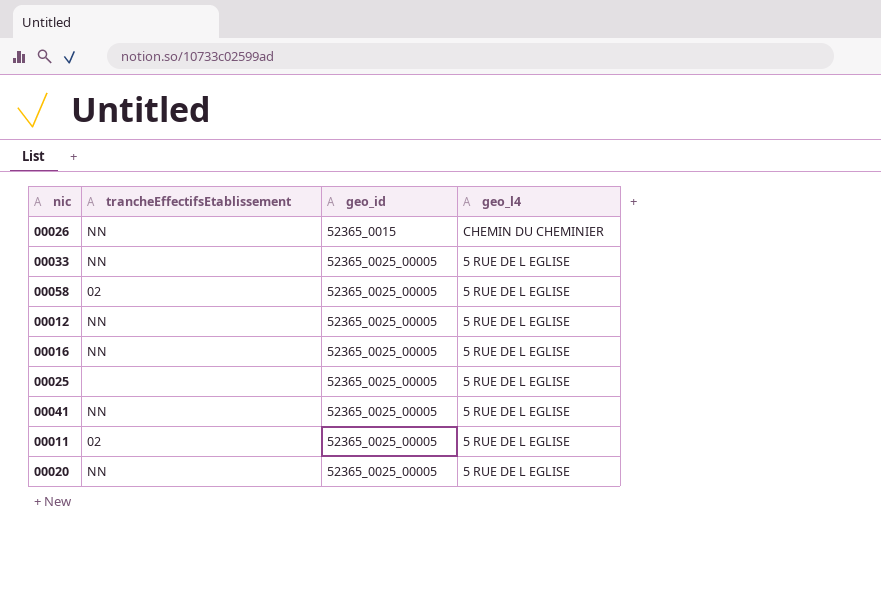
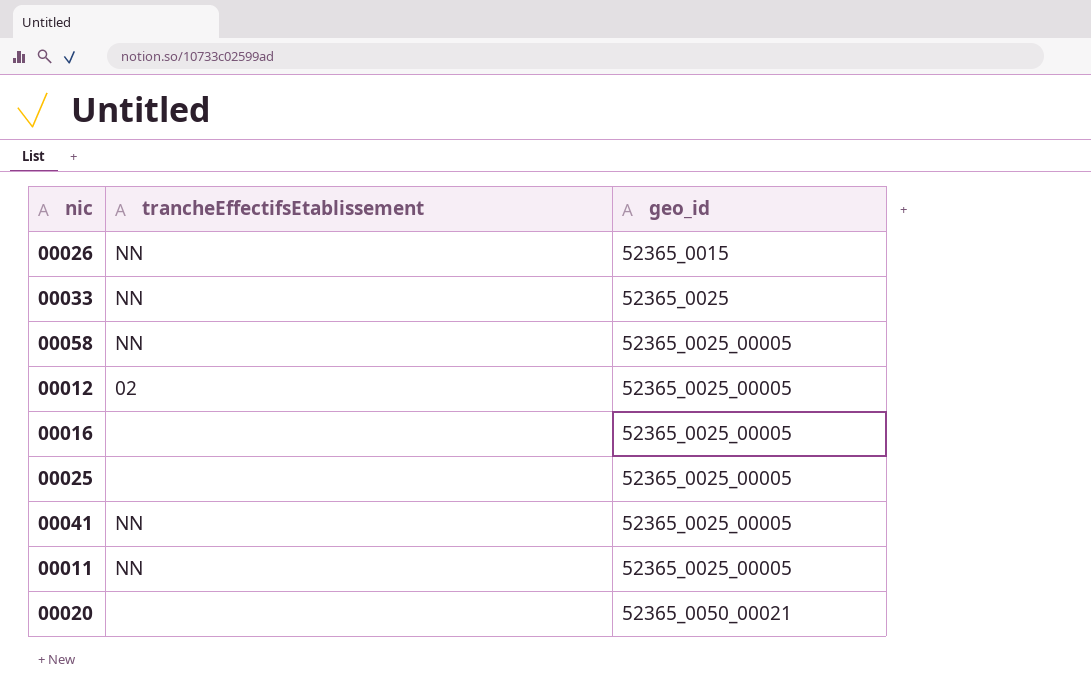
column geo_l4 | position: 4 -> none
00033 | geo_id: 52365_0025_00005 -> 52365_0025
00058 | trancheEffectifsEtablissement: 02 -> NN
00012 | trancheEffectifsEtablissement: NN -> 02
00016 | trancheEffectifsEtablissement: NN -> none
00011 | trancheEffectifsEtablissement: 02 -> NN
00020 | trancheEffectifsEtablissement: NN -> none
00020 | geo_id: 52365_0025_00005 -> 52365_0050_00021

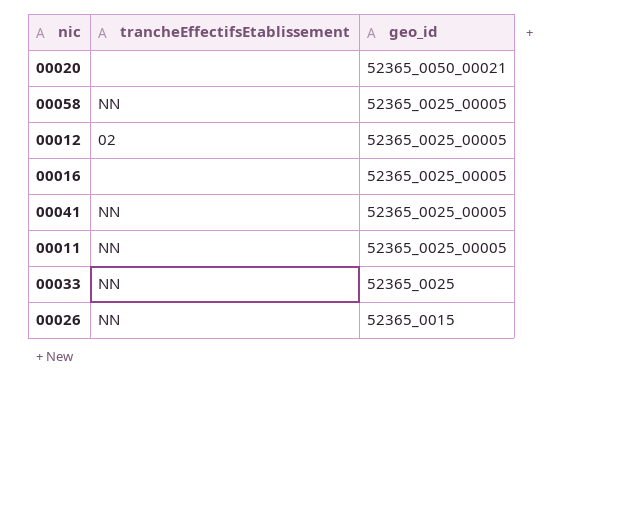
row order: geo_id ascending -> geo_id descending
row 00025: none | 52365_0025_00005 -> none

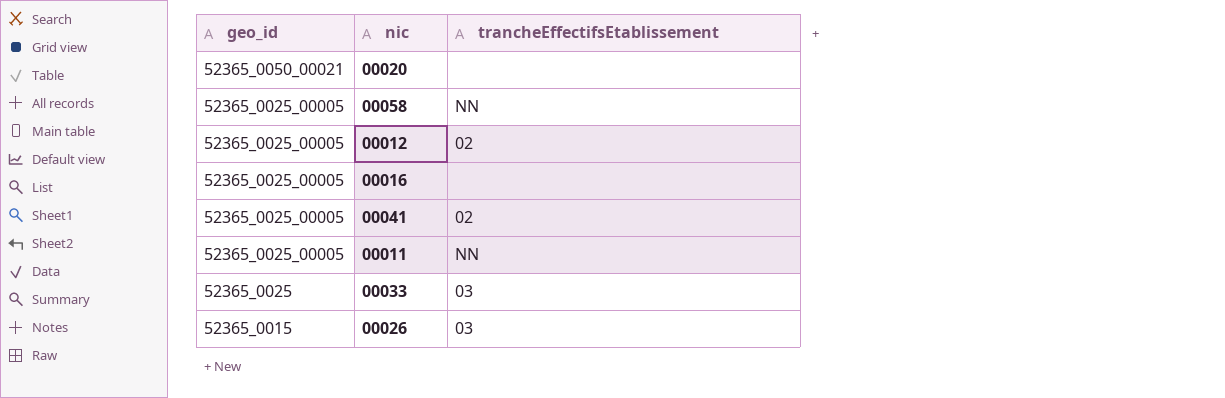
column geo_id | position: 3 -> 1
00041 | trancheEffectifsEtablissement: NN -> 02
00033 | trancheEffectifsEtablissement: NN -> 03
00026 | trancheEffectifsEtablissement: NN -> 03

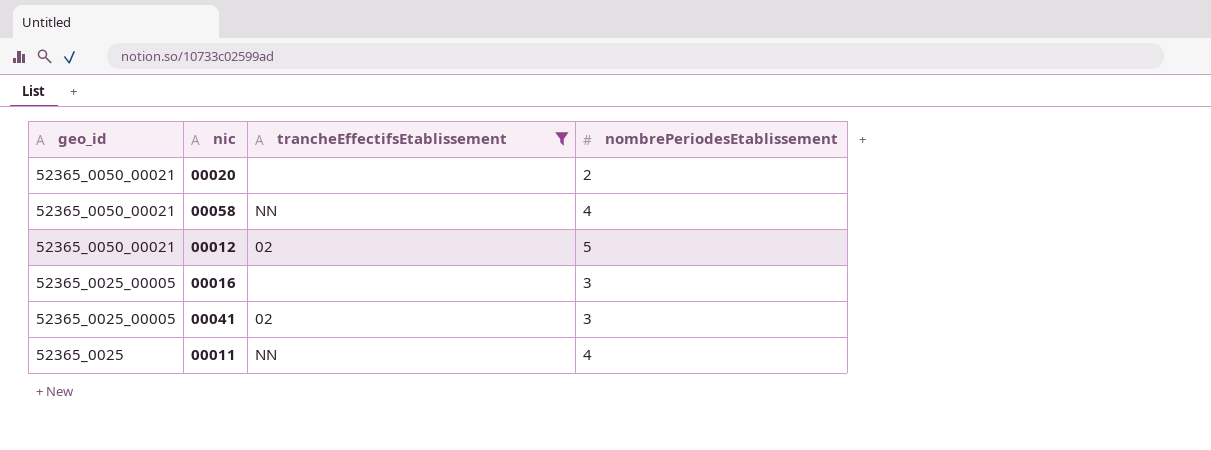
filter: none -> trancheEffectifsEtablissement != 03
column nombrePeriodesEtablissement | position: none -> 4
00058 | geo_id: 52365_0025_00005 -> 52365_0050_00021
00012 | geo_id: 52365_0025_00005 -> 52365_0050_00021
00011 | geo_id: 52365_0025_00005 -> 52365_0025

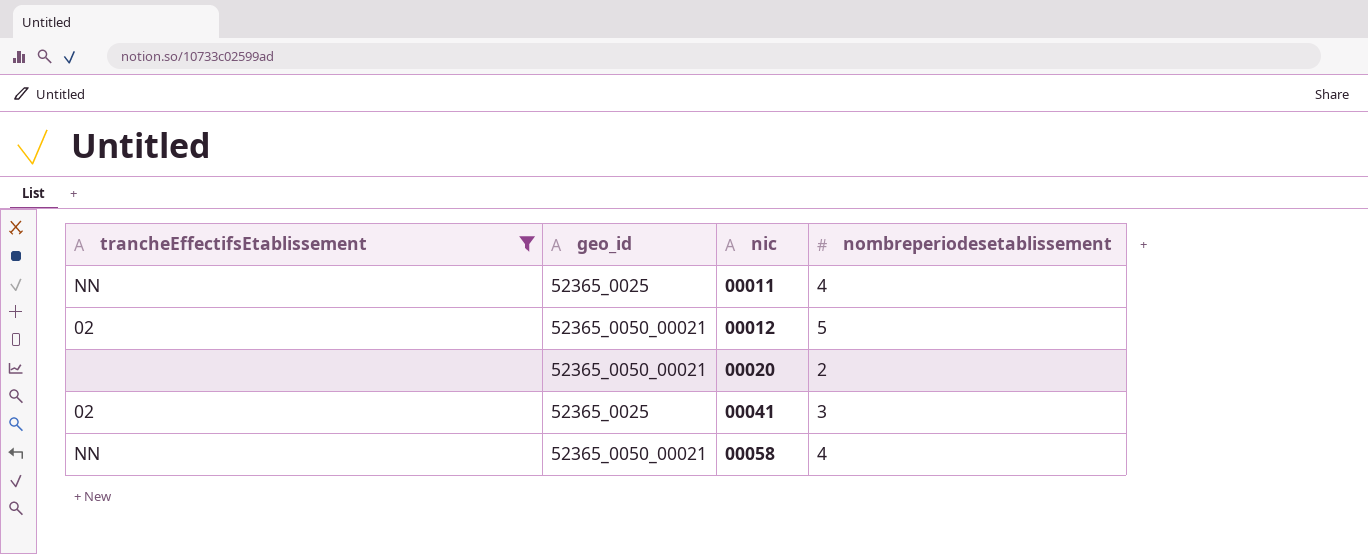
row order: geo_id descending -> nic ascending
column trancheEffectifsEtablissement | position: 3 -> 1
column name: nombrePeriodesEtablissement -> nombreperiodesetablissement
row 00016: 52365_0025_00005 | none | 3 -> none
00041 | geo_id: 52365_0025_00005 -> 52365_0025

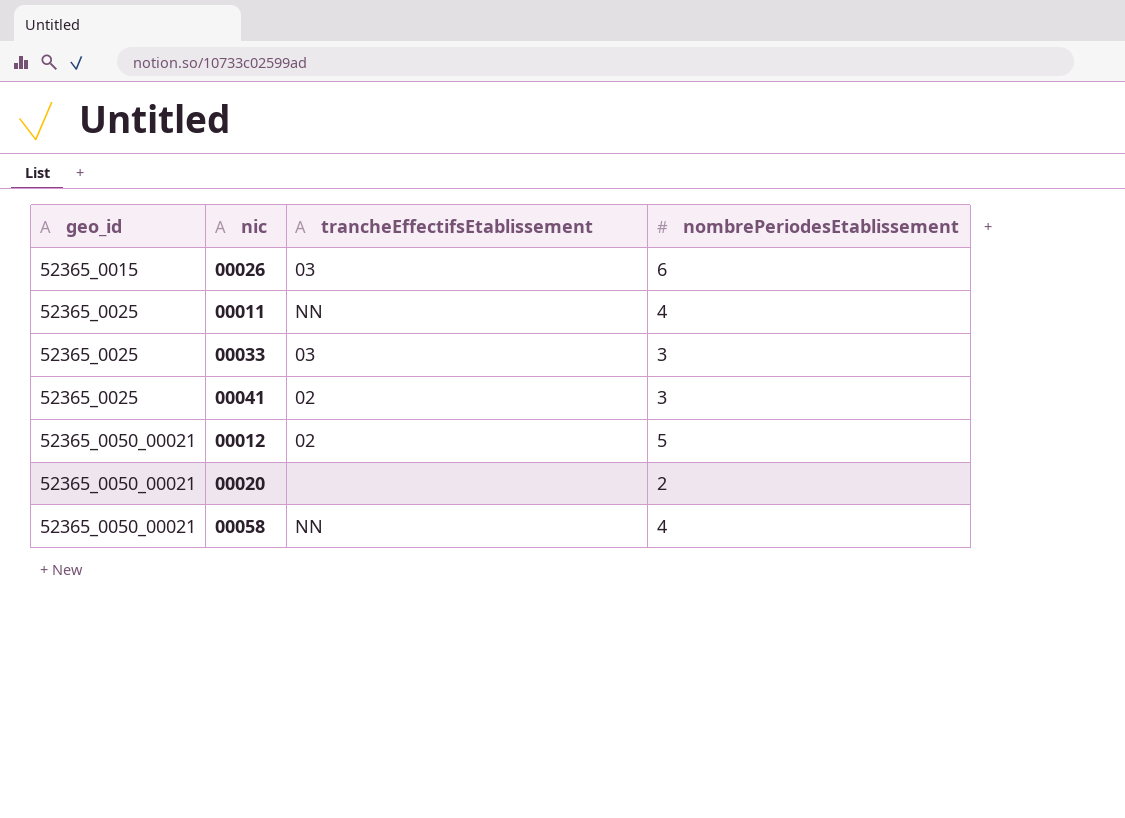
filter: trancheEffectifsEtablissement != 03 -> none
row order: nic ascending -> geo_id ascending
column trancheEffectifsEtablissement | position: 1 -> 3
column name: nombreperiodesetablissement -> nombrePeriodesEtablissement

